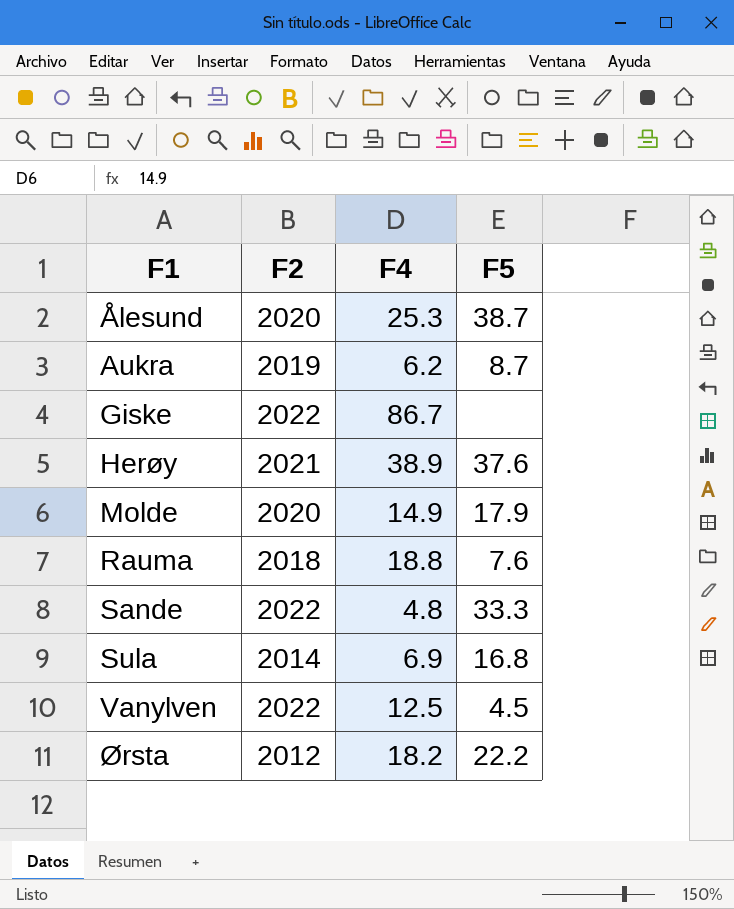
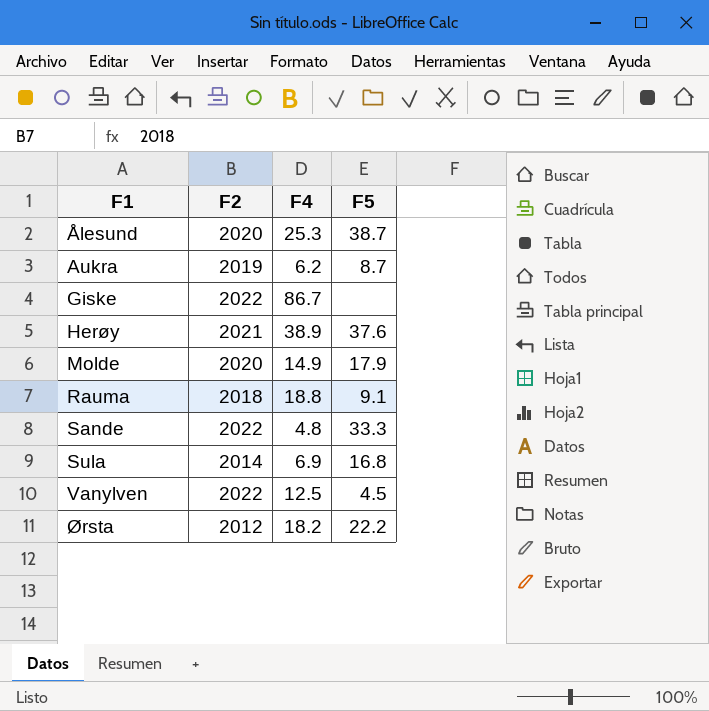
Rauma | F5: 7.6 -> 9.1

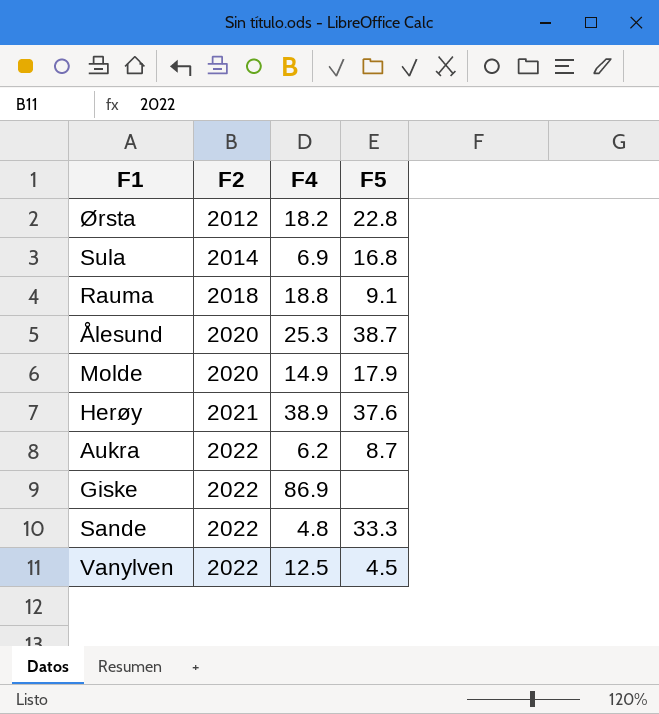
row order: F1 ascending -> F2 ascending
Ørsta | F5: 22.2 -> 22.8
Aukra | F2: 2019 -> 2022
Giske | F4: 86.7 -> 86.9

